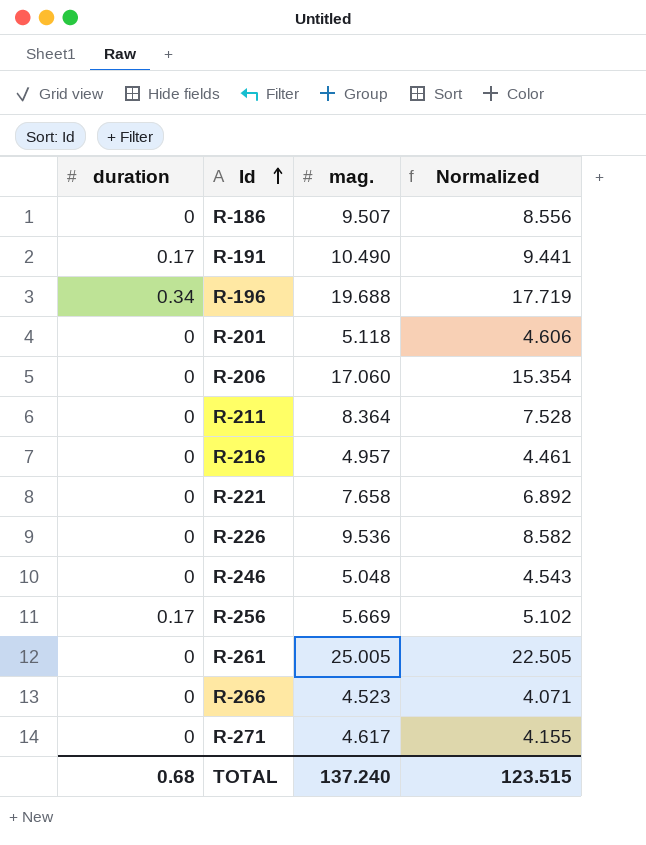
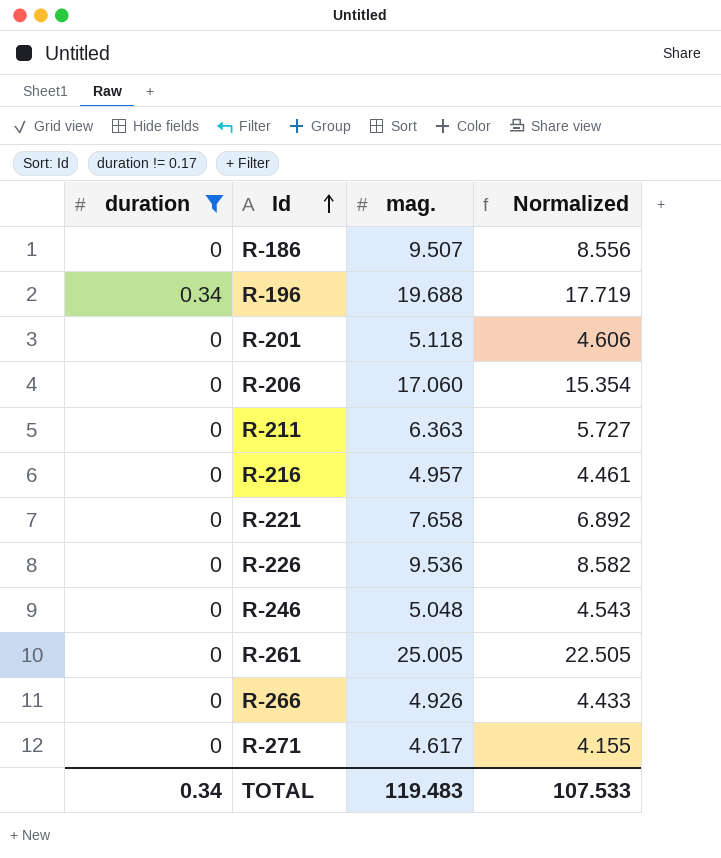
filter: none -> duration != 0.17
R-211 | mag.: 8.364 -> 6.363
R-211 | Normalized: 7.528 -> 5.727
R-266 | mag.: 4.523 -> 4.926
R-266 | Normalized: 4.071 -> 4.433
TOTAL | duration: 0.68 -> 0.34
TOTAL | mag.: 137.240 -> 119.483
TOTAL | Normalized: 123.515 -> 107.533

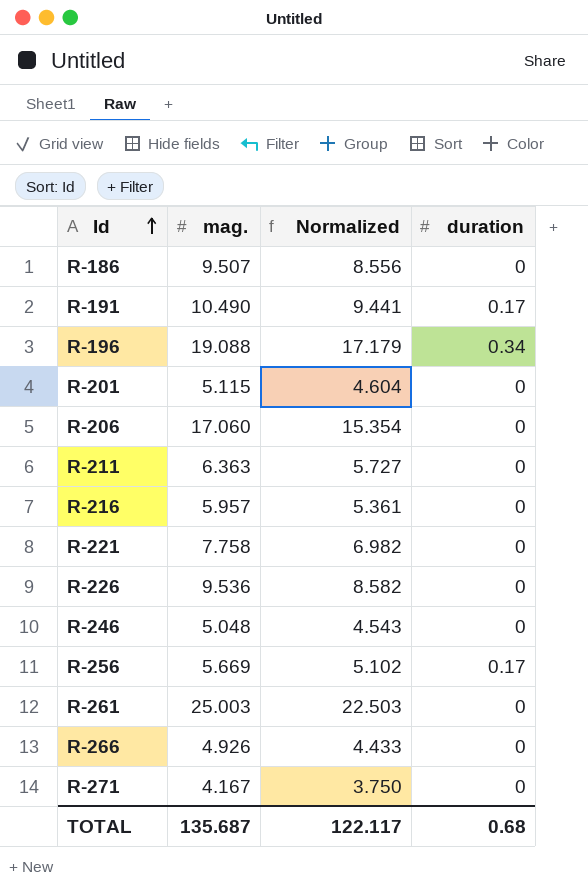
filter: duration != 0.17 -> none
column duration | position: 1 -> 4
R-196 | mag.: 19.688 -> 19.088
R-196 | Normalized: 17.719 -> 17.179
R-201 | mag.: 5.118 -> 5.115
R-201 | Normalized: 4.606 -> 4.604
R-216 | mag.: 4.957 -> 5.957
R-216 | Normalized: 4.461 -> 5.361
R-221 | mag.: 7.658 -> 7.758
R-221 | Normalized: 6.892 -> 6.982
R-261 | mag.: 25.005 -> 25.003
R-261 | Normalized: 22.505 -> 22.503
R-271 | mag.: 4.617 -> 4.167
R-271 | Normalized: 4.155 -> 3.750
TOTAL | mag.: 119.483 -> 135.687
TOTAL | Normalized: 107.533 -> 122.117
TOTAL | duration: 0.34 -> 0.68

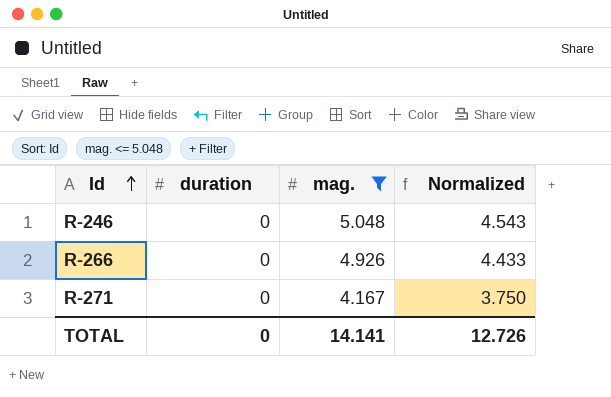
filter: none -> mag. <= 5.048
column duration | position: 4 -> 2
TOTAL | duration: 0.68 -> 0
TOTAL | mag.: 135.687 -> 14.141
TOTAL | Normalized: 122.117 -> 12.726

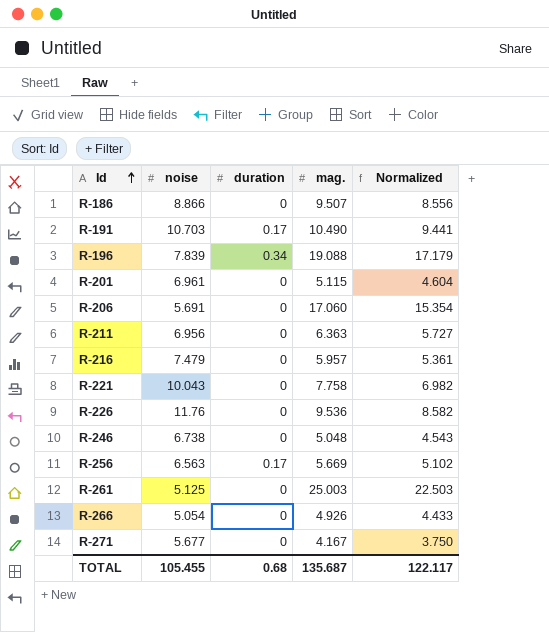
filter: mag. <= 5.048 -> none
column noise | position: none -> 2
TOTAL | duration: 0 -> 0.68
TOTAL | mag.: 14.141 -> 135.687
TOTAL | Normalized: 12.726 -> 122.117

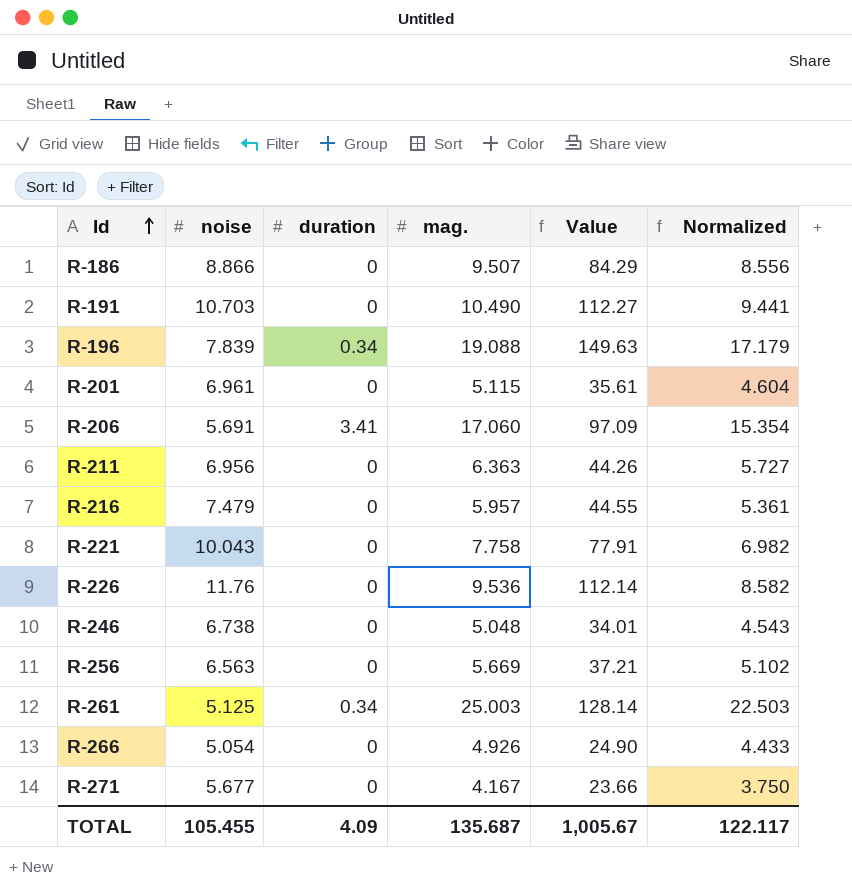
column Value | formula: none -> [noise] * [mag.]
R-191 | duration: 0.17 -> 0
R-206 | duration: 0 -> 3.41
R-256 | duration: 0.17 -> 0
R-261 | duration: 0 -> 0.34
TOTAL | duration: 0.68 -> 4.09

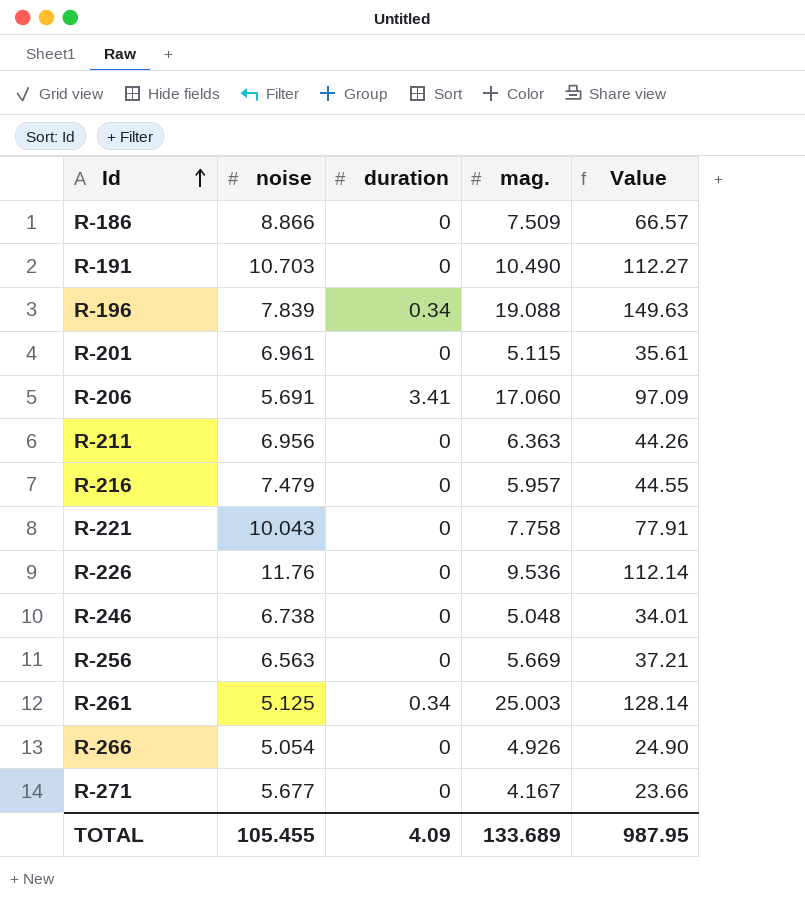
column Normalized | formula: [mag.] * 0.9 -> none
R-186 | mag.: 9.507 -> 7.509
R-186 | Value: 84.29 -> 66.57
TOTAL | mag.: 135.687 -> 133.689
TOTAL | Value: 1,005.67 -> 987.95

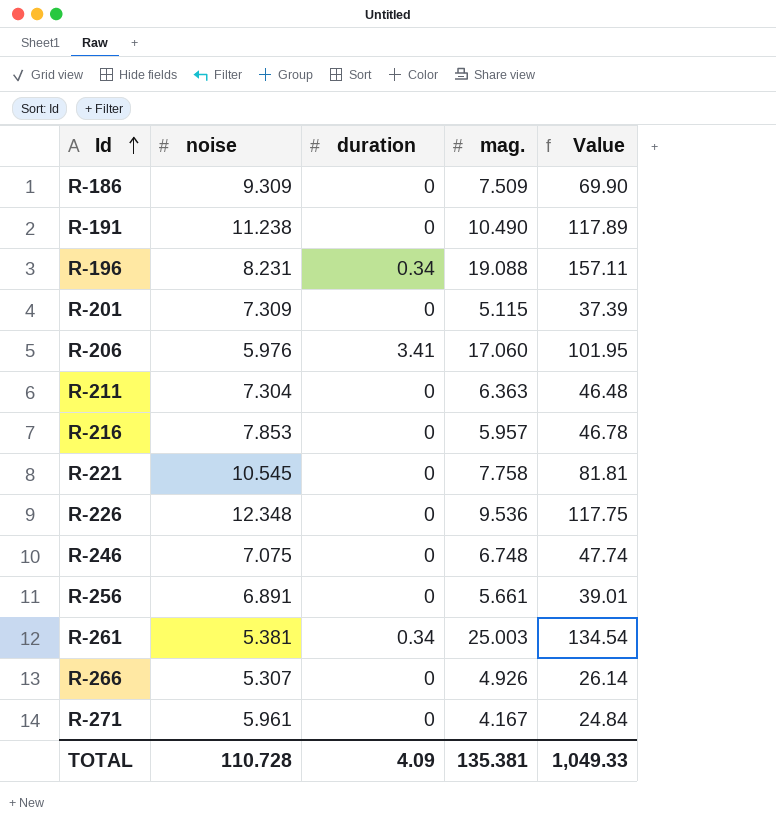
R-186 | noise: 8.866 -> 9.309
R-186 | Value: 66.57 -> 69.90
R-191 | noise: 10.703 -> 11.238
R-191 | Value: 112.27 -> 117.89
R-196 | noise: 7.839 -> 8.231
R-196 | Value: 149.63 -> 157.11
R-201 | noise: 6.961 -> 7.309
R-201 | Value: 35.61 -> 37.39
R-206 | noise: 5.691 -> 5.976
R-206 | Value: 97.09 -> 101.95
R-211 | noise: 6.956 -> 7.304
R-211 | Value: 44.26 -> 46.48
R-216 | noise: 7.479 -> 7.853
R-216 | Value: 44.55 -> 46.78
R-221 | noise: 10.043 -> 10.545
R-221 | Value: 77.91 -> 81.81
R-226 | noise: 11.76 -> 12.348
R-226 | Value: 112.14 -> 117.75
R-246 | noise: 6.738 -> 7.075
R-246 | mag.: 5.048 -> 6.748
R-246 | Value: 34.01 -> 47.74
R-256 | noise: 6.563 -> 6.891
R-256 | mag.: 5.669 -> 5.661
R-256 | Value: 37.21 -> 39.01
R-261 | noise: 5.125 -> 5.381
R-261 | Value: 128.14 -> 134.54
R-266 | noise: 5.054 -> 5.307
R-266 | Value: 24.90 -> 26.14
R-271 | noise: 5.677 -> 5.961
R-271 | Value: 23.66 -> 24.84
TOTAL | noise: 105.455 -> 110.728
TOTAL | mag.: 133.689 -> 135.381
TOTAL | Value: 987.95 -> 1,049.33

